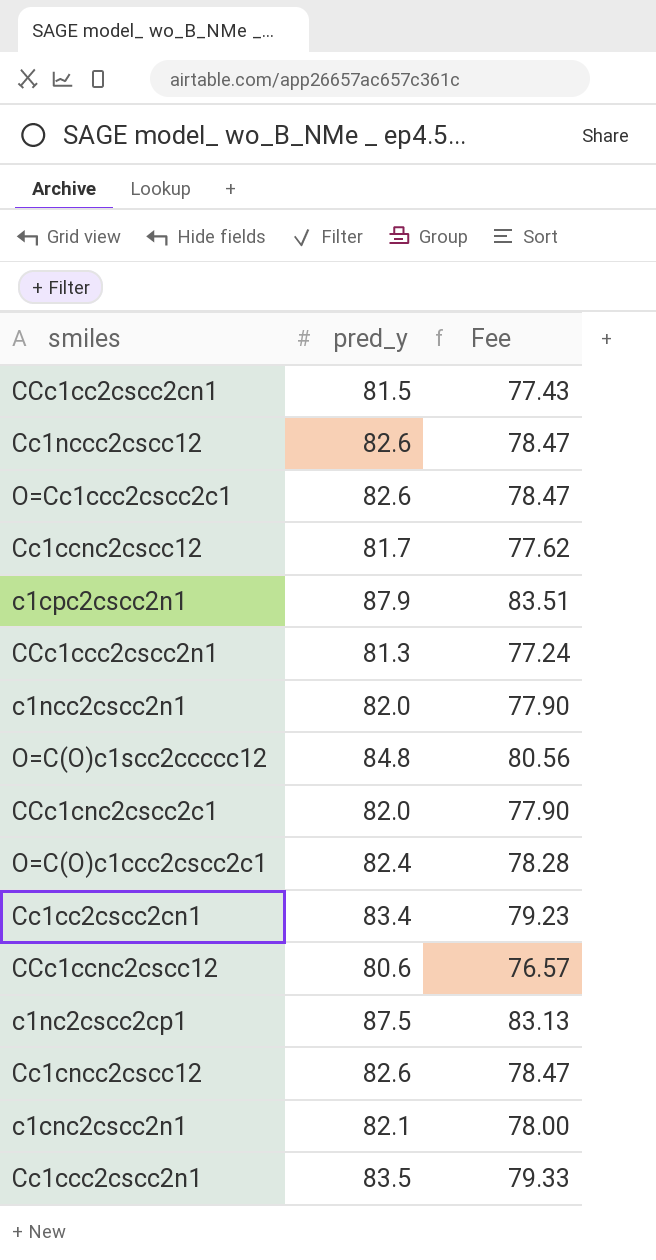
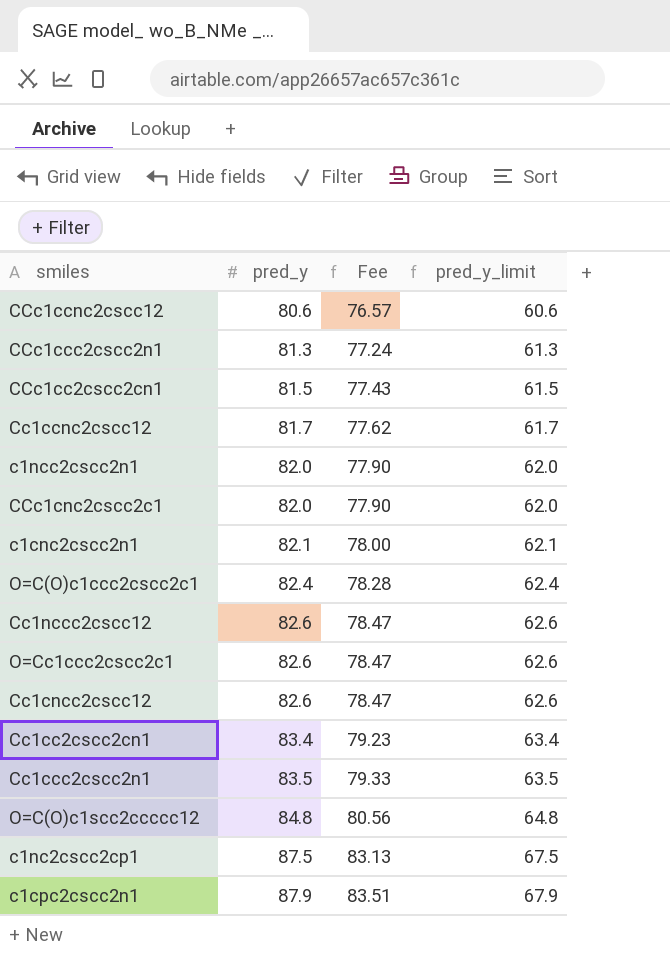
row order: none -> pred_y ascending
column pred_y_limit | formula: none -> [pred_y] - 20

